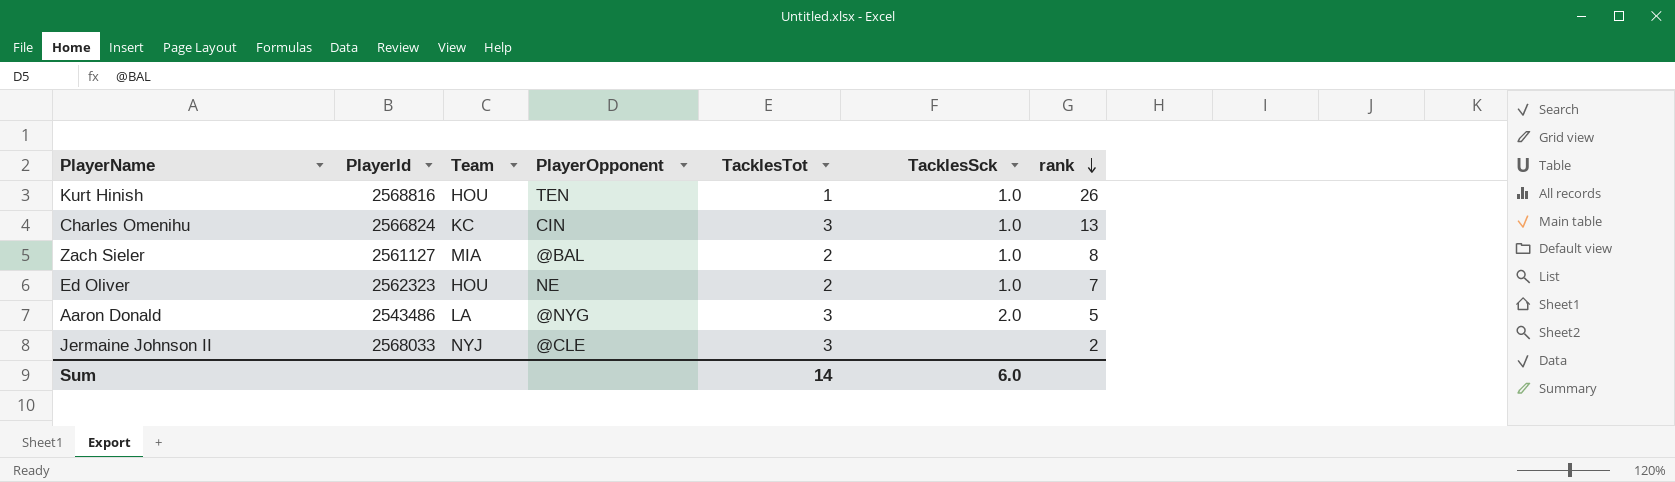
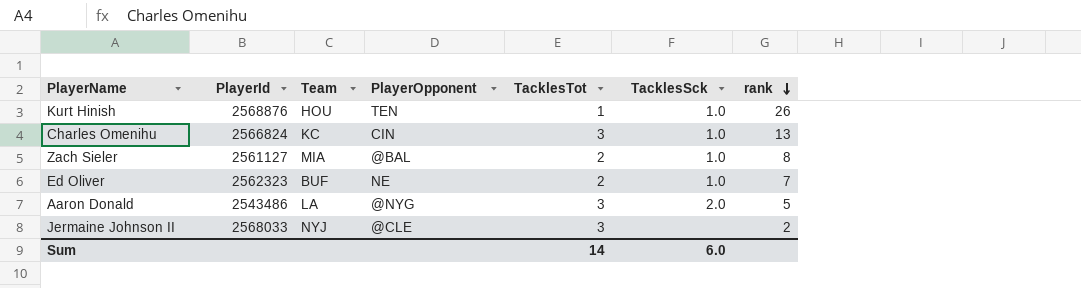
Kurt Hinish | PlayerId: 2568816 -> 2568876
Ed Oliver | Team: HOU -> BUF

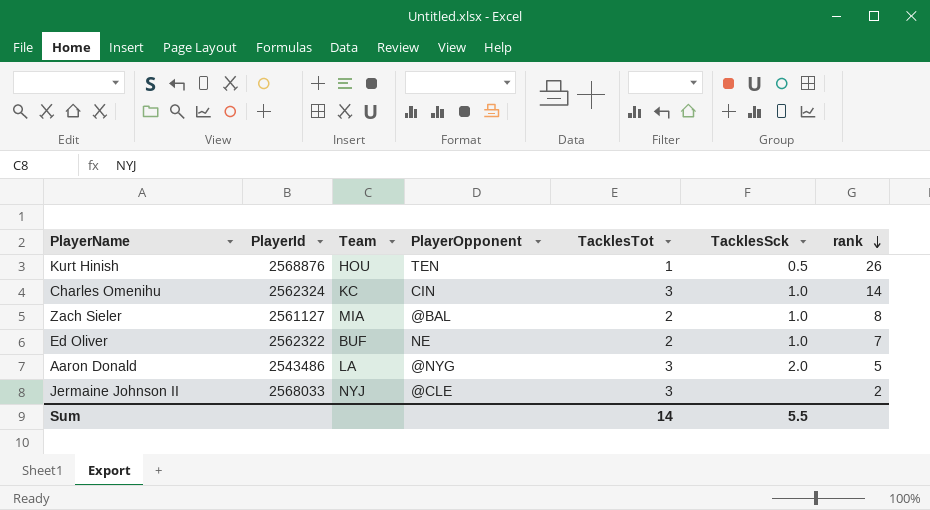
Kurt Hinish | TacklesSck: 1.0 -> 0.5
Charles Omenihu | PlayerId: 2566824 -> 2562324
Charles Omenihu | rank: 13 -> 14
Ed Oliver | PlayerId: 2562323 -> 2562322
Sum | TacklesSck: 6.0 -> 5.5

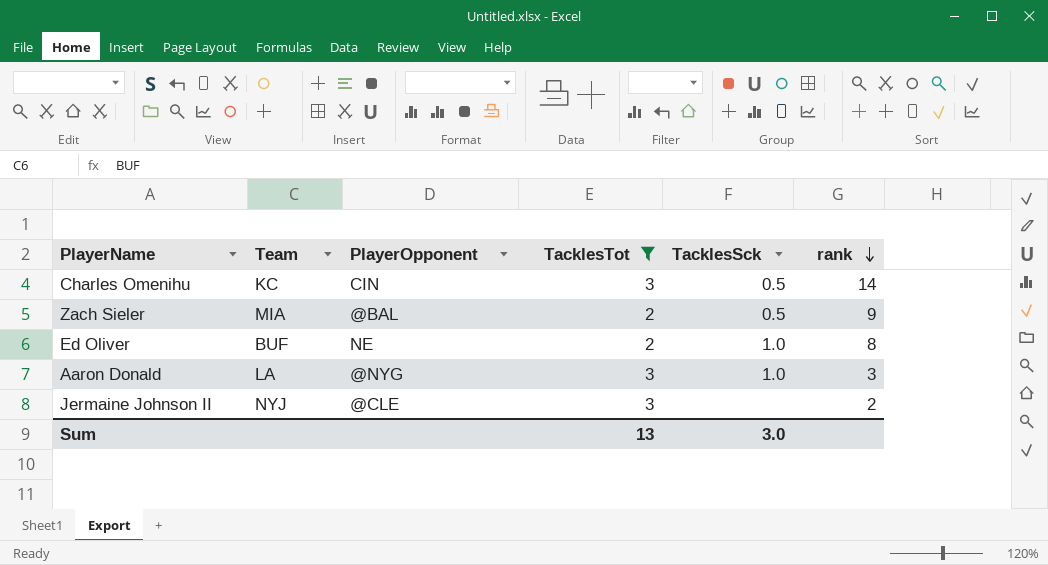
filter: none -> TacklesTot != 1
column PlayerId | position: 2 -> none
Charles Omenihu | TacklesSck: 1.0 -> 0.5
Zach Sieler | TacklesSck: 1.0 -> 0.5
Zach Sieler | rank: 8 -> 9
Ed Oliver | rank: 7 -> 8
Aaron Donald | TacklesSck: 2.0 -> 1.0
Aaron Donald | rank: 5 -> 3
Sum | TacklesTot: 14 -> 13
Sum | TacklesSck: 5.5 -> 3.0

